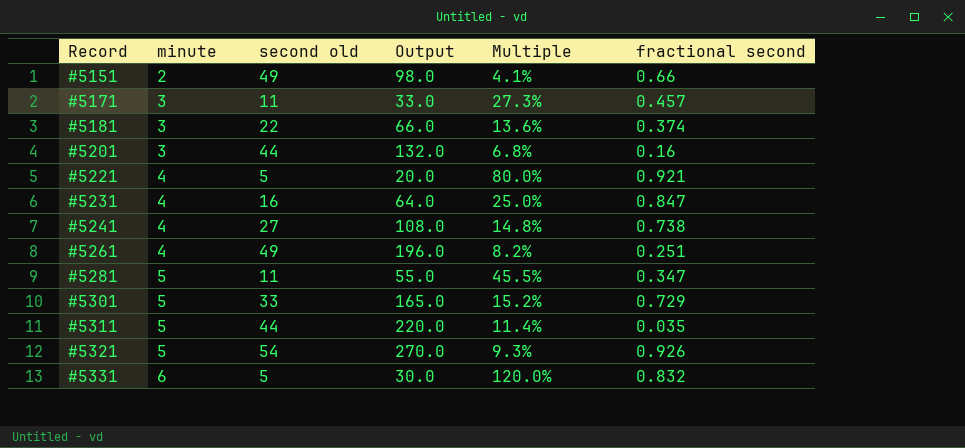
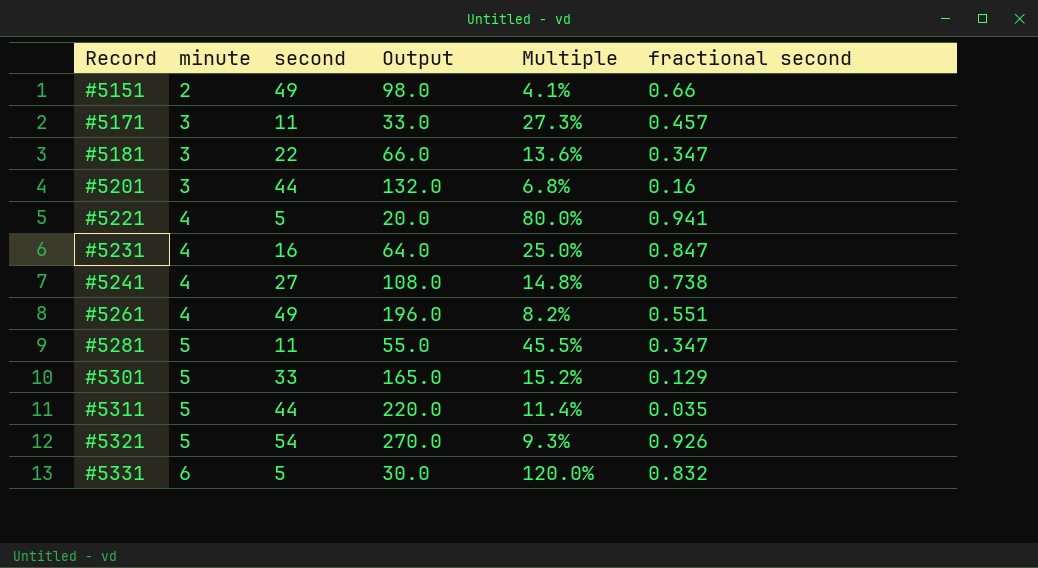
column name: second old -> second
#5181 | fractional second: 0.374 -> 0.347
#5221 | fractional second: 0.921 -> 0.941
#5261 | fractional second: 0.251 -> 0.551
#5301 | fractional second: 0.729 -> 0.129

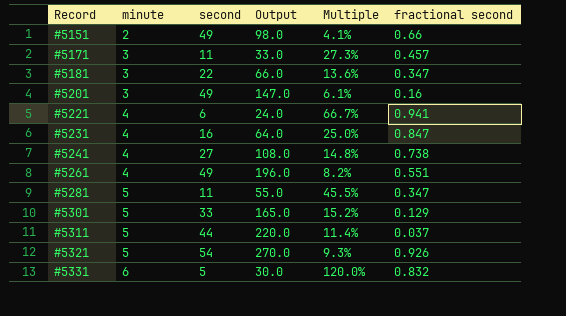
#5201 | second: 44 -> 49
#5201 | Output: 132.0 -> 147.0
#5201 | Multiple: 6.8% -> 6.1%
#5221 | second: 5 -> 6
#5221 | Output: 20.0 -> 24.0
#5221 | Multiple: 80.0% -> 66.7%
#5311 | fractional second: 0.035 -> 0.037

